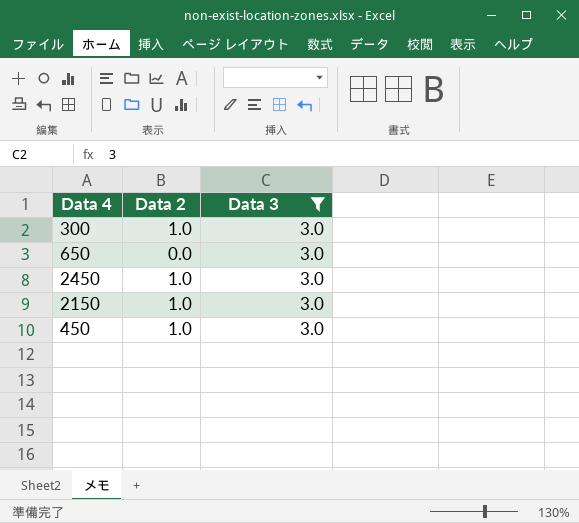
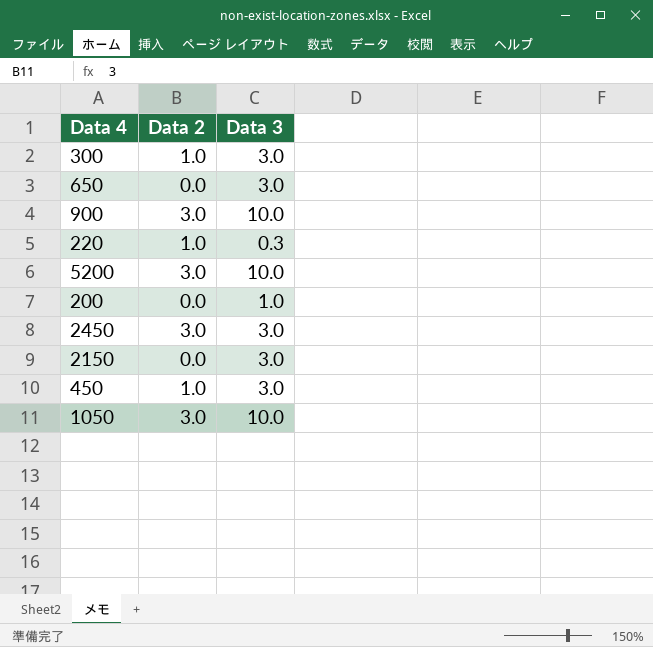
filter: Data 3 = 3.0 -> none
2450 | Data 2: 1.0 -> 3.0
2150 | Data 2: 1.0 -> 0.0

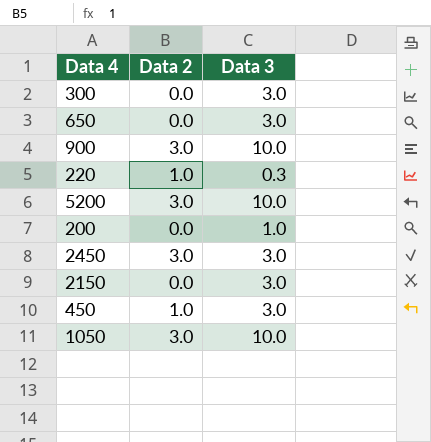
300 | Data 2: 1.0 -> 0.0

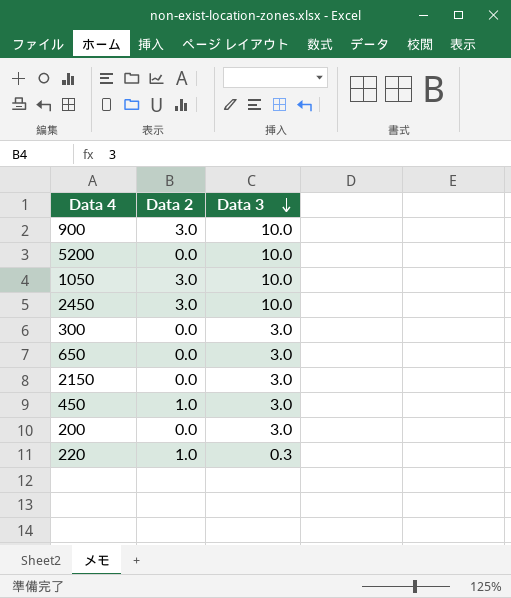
row order: none -> Data 3 descending
5200 | Data 2: 3.0 -> 0.0
2450 | Data 3: 3.0 -> 10.0
200 | Data 3: 1.0 -> 3.0

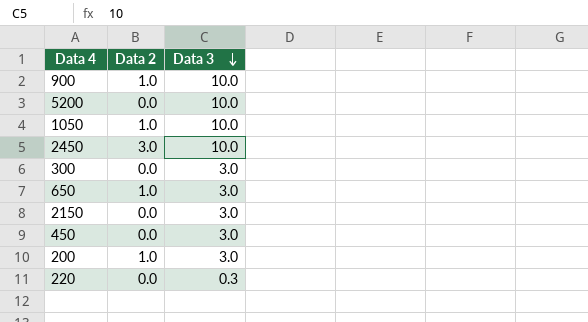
900 | Data 2: 3.0 -> 1.0
1050 | Data 2: 3.0 -> 1.0
650 | Data 2: 0.0 -> 1.0
450 | Data 2: 1.0 -> 0.0
200 | Data 2: 0.0 -> 1.0
220 | Data 2: 1.0 -> 0.0

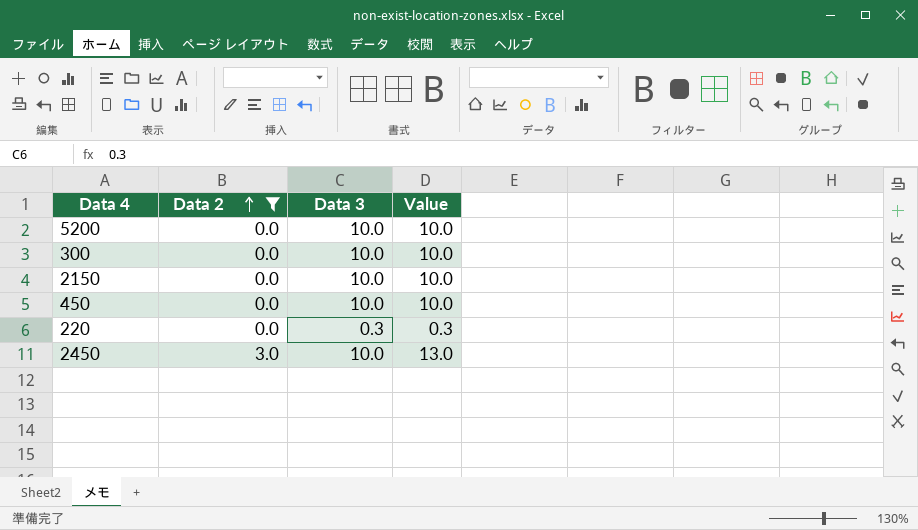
filter: none -> Data 2 != 1.0
row order: Data 3 descending -> Data 2 ascending
column Value | formula: none -> [Data 2] + [Data 3]
300 | Data 3: 3.0 -> 10.0
2150 | Data 3: 3.0 -> 10.0
450 | Data 3: 3.0 -> 10.0

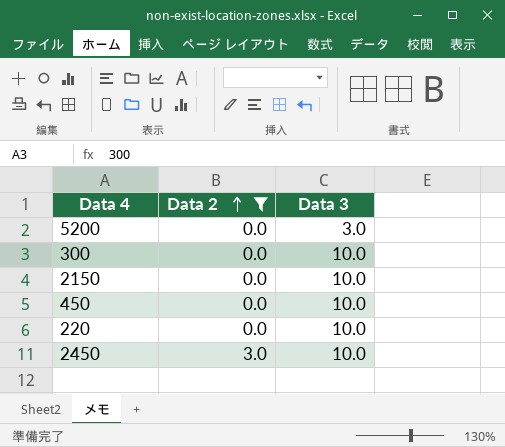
column Value | formula: [Data 2] + [Data 3] -> none
5200 | Data 3: 10.0 -> 3.0
220 | Data 3: 0.3 -> 10.0

